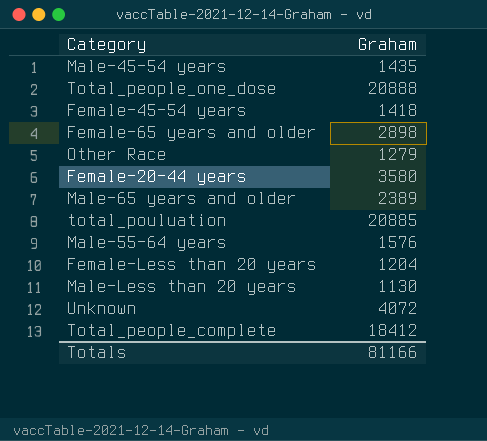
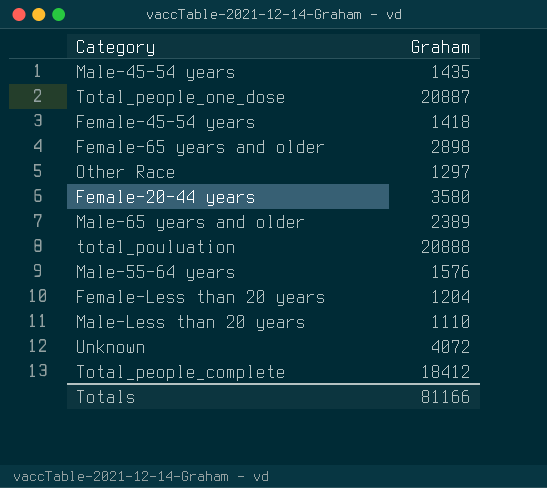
Total_people_one_dose | Graham: 20888 -> 20887
Other Race | Graham: 1279 -> 1297
total_pouluation | Graham: 20885 -> 20888
Male-Less than 20 years | Graham: 1130 -> 1110

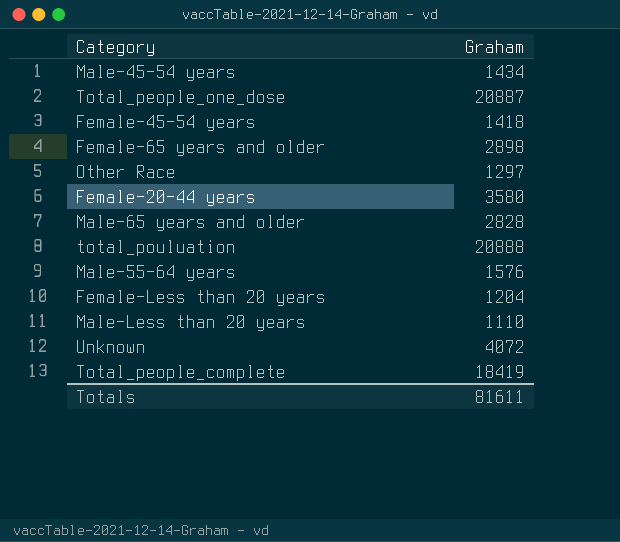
Male-45-54 years | Graham: 1435 -> 1434
Male-65 years and older | Graham: 2389 -> 2828
Total_people_complete | Graham: 18412 -> 18419
Totals | Graham: 81166 -> 81611

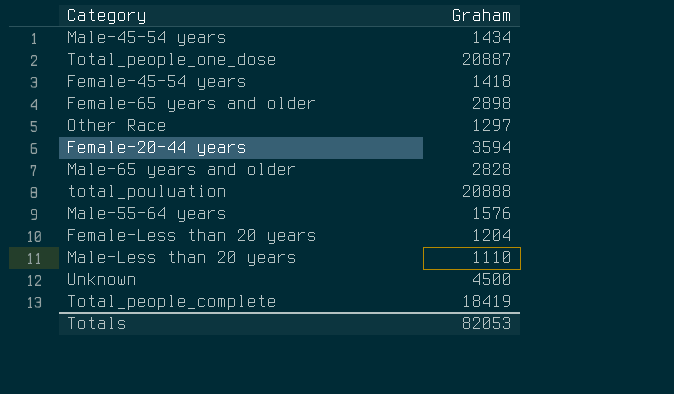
Female-20-44 years | Graham: 3580 -> 3594
Unknown | Graham: 4072 -> 4500
Totals | Graham: 81611 -> 82053

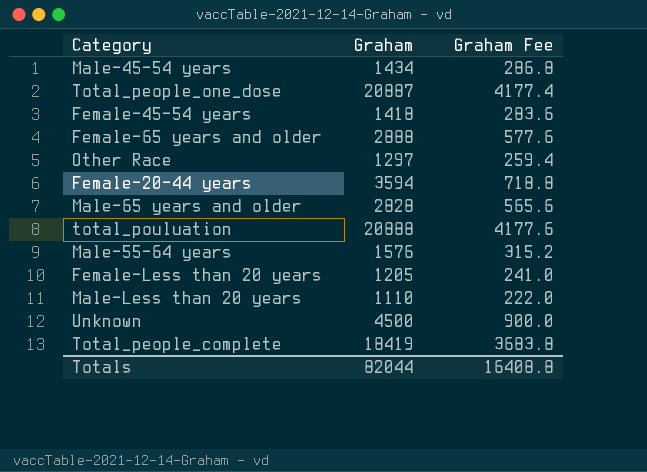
column Graham Fee | formula: none -> [Graham] * 0.2
Female-65 years and older | Graham: 2898 -> 2888
Female-Less than 20 years | Graham: 1204 -> 1205
Totals | Graham: 82053 -> 82044

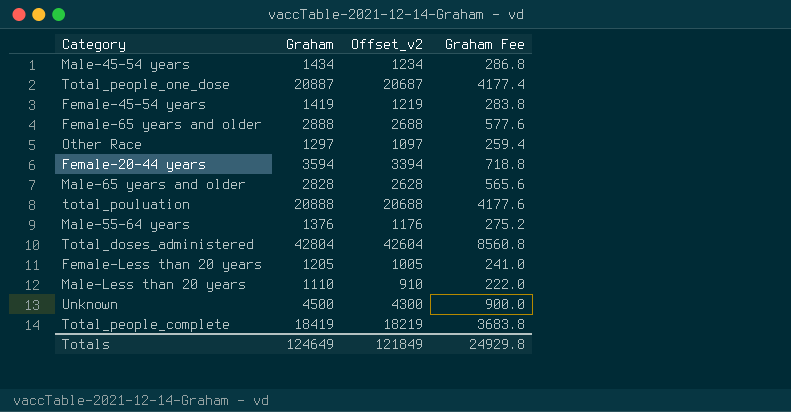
column Offset_v2 | formula: none -> [Graham] - 200
Female-45-54 years | Graham: 1418 -> 1419
Female-45-54 years | Graham Fee: 283.6 -> 283.8
Male-55-64 years | Graham: 1576 -> 1376
Male-55-64 years | Graham Fee: 315.2 -> 275.2
row Total_doses_administered: none -> 42804 | 42604 | 8560.8
Totals | Graham: 82044 -> 124649
Totals | Graham Fee: 16408.8 -> 24929.8

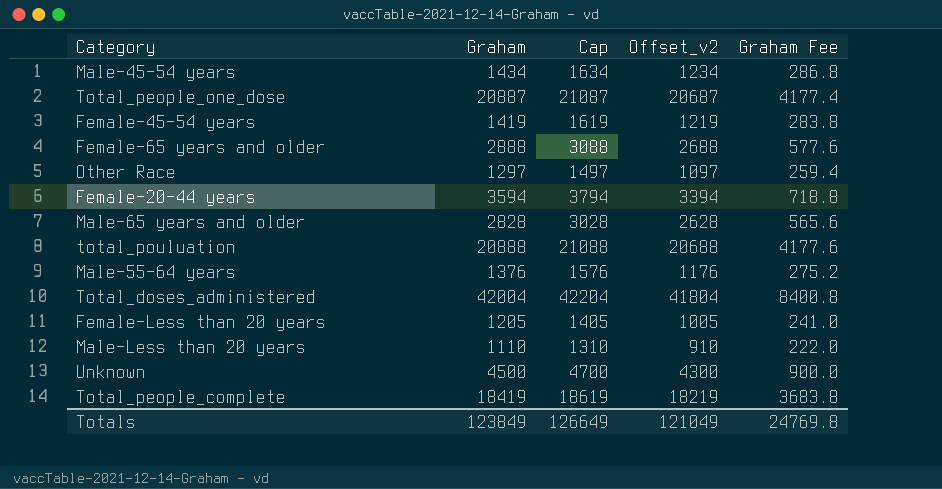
column Cap | formula: none -> [Graham] + 200
Total_doses_administered | Graham: 42804 -> 42004
Total_doses_administered | Offset_v2: 42604 -> 41804
Total_doses_administered | Graham Fee: 8560.8 -> 8400.8
Totals | Graham: 124649 -> 123849
Totals | Offset_v2: 121849 -> 121049
Totals | Graham Fee: 24929.8 -> 24769.8

